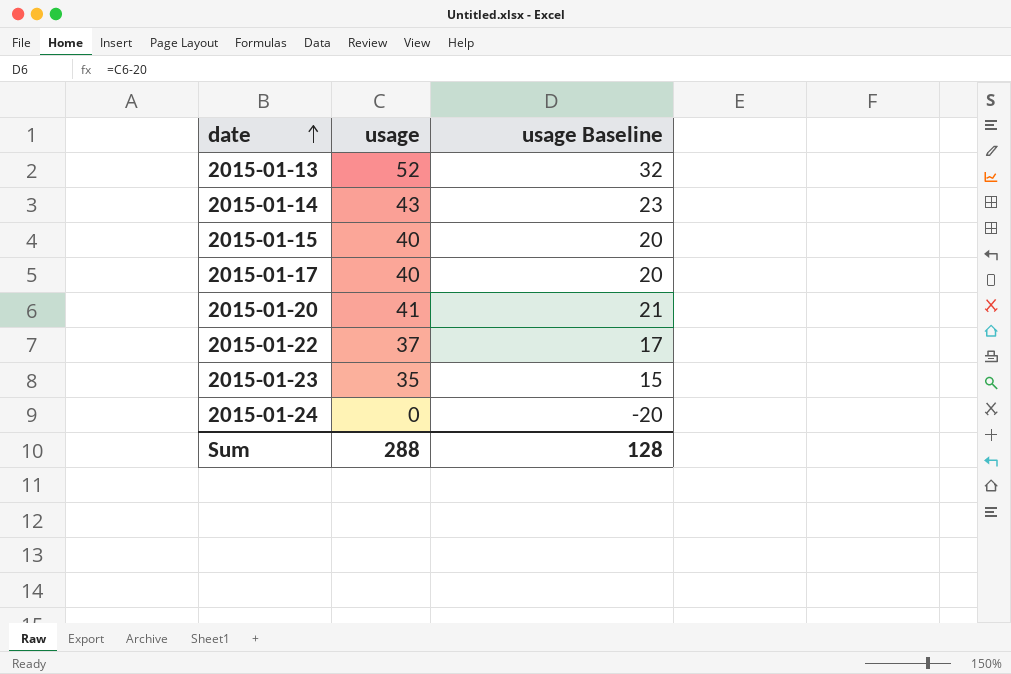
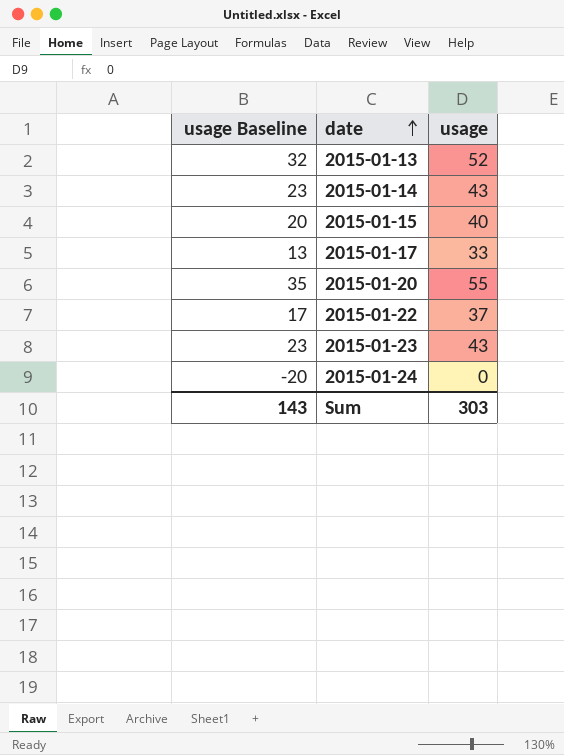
column usage Baseline | position: 3 -> 1
2015-01-17 | usage Baseline: 20 -> 13
2015-01-17 | usage: 40 -> 33
2015-01-20 | usage Baseline: 21 -> 35
2015-01-20 | usage: 41 -> 55
2015-01-23 | usage Baseline: 15 -> 23
2015-01-23 | usage: 35 -> 43
Sum | usage Baseline: 128 -> 143
Sum | usage: 288 -> 303

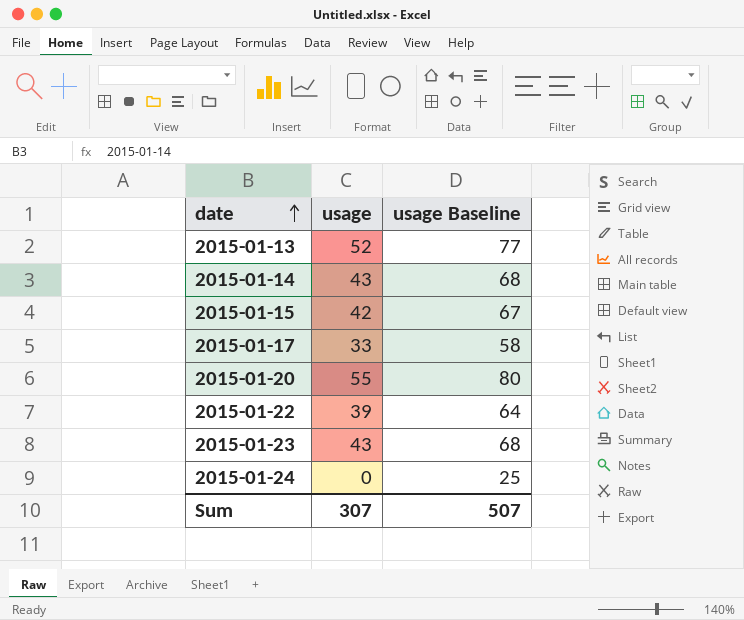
column usage Baseline | formula: [usage] - 20 -> [usage] + 25
column usage Baseline | position: 1 -> 3
2015-01-15 | usage: 40 -> 42
2015-01-22 | usage: 37 -> 39
Sum | usage: 303 -> 307
Sum | usage Baseline: 143 -> 507

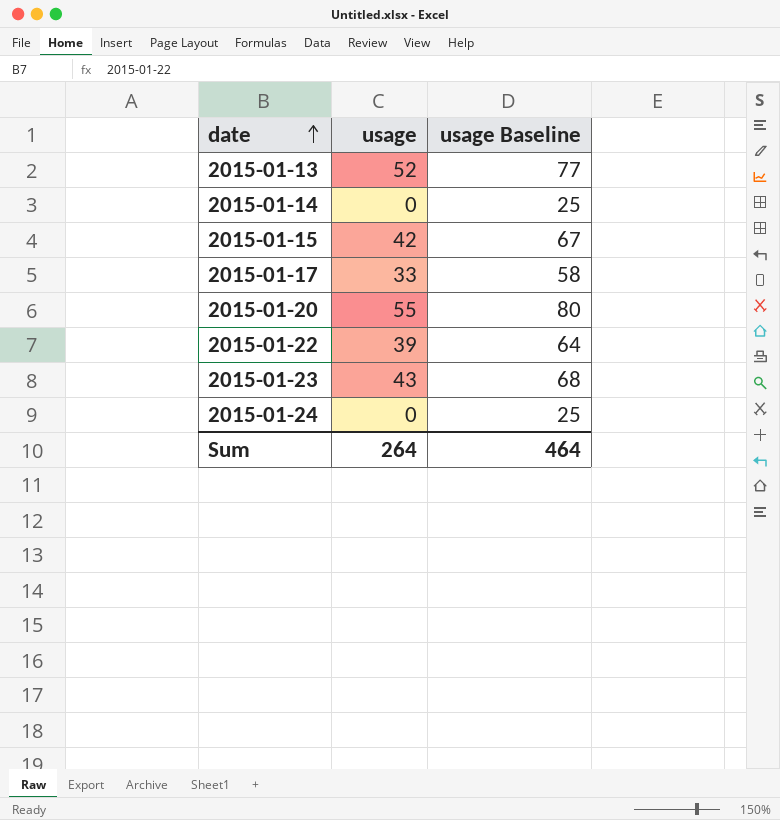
2015-01-14 | usage: 43 -> 0
2015-01-14 | usage Baseline: 68 -> 25
Sum | usage: 307 -> 264
Sum | usage Baseline: 507 -> 464

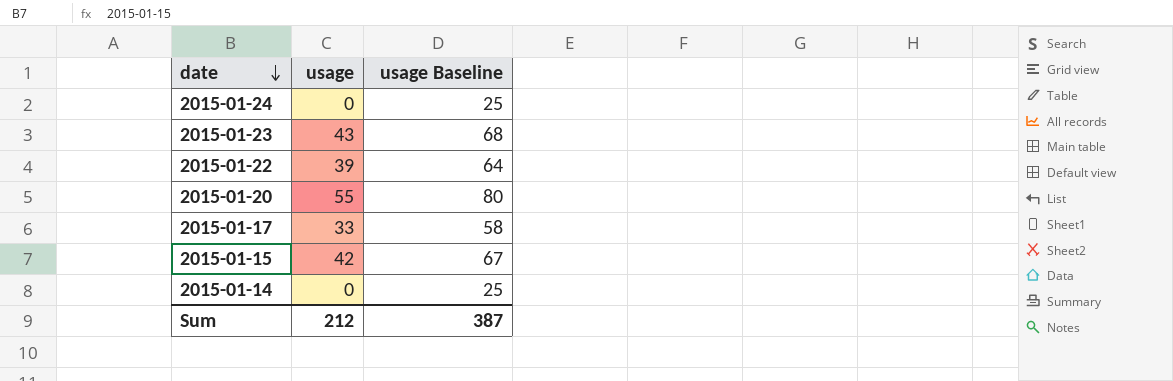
row order: date ascending -> date descending
row 2015-01-13: 52 | 77 -> none
Sum | usage: 264 -> 212
Sum | usage Baseline: 464 -> 387

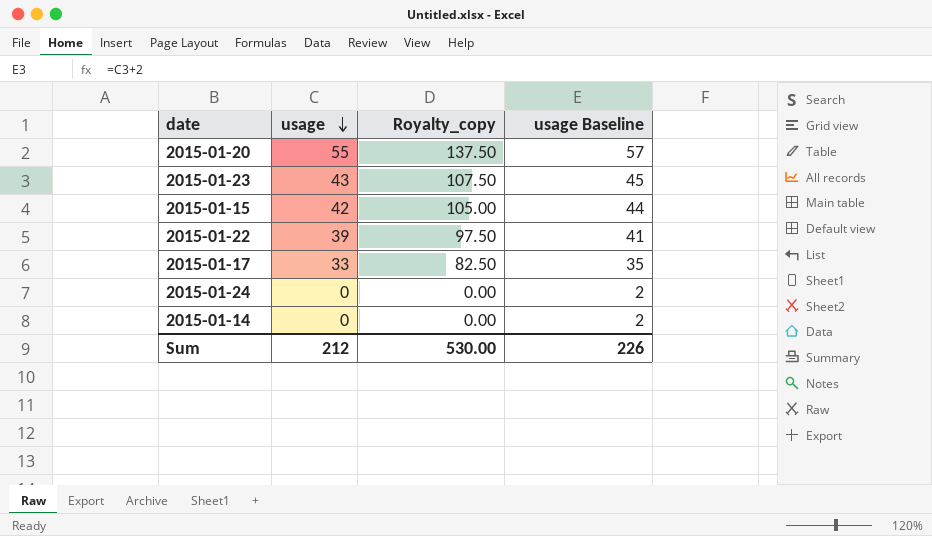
row order: date descending -> usage descending
column Royalty_copy | formula: none -> [usage] * 2.5
column usage Baseline | formula: [usage] + 25 -> [usage] + 2
Sum | usage Baseline: 387 -> 226

